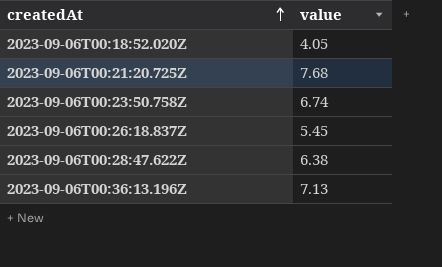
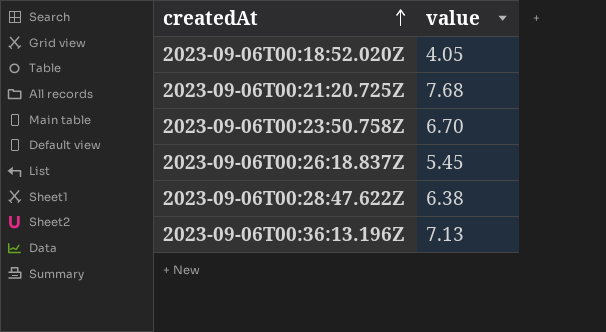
2023-09-06T00:23:50.758Z | value: 6.74 -> 6.70

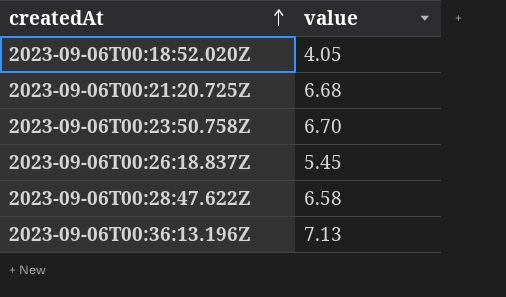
2023-09-06T00:21:20.725Z | value: 7.68 -> 6.68
2023-09-06T00:28:47.622Z | value: 6.38 -> 6.58

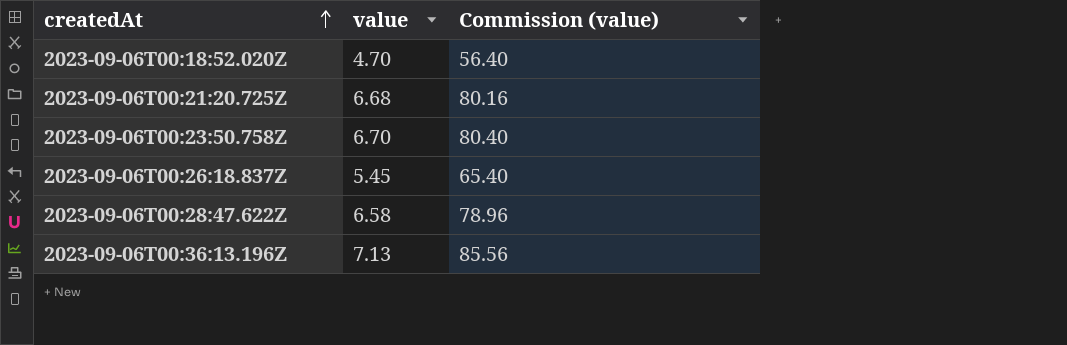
column Commission (value) | formula: none -> [value] * 12
2023-09-06T00:18:52.020Z | value: 4.05 -> 4.70

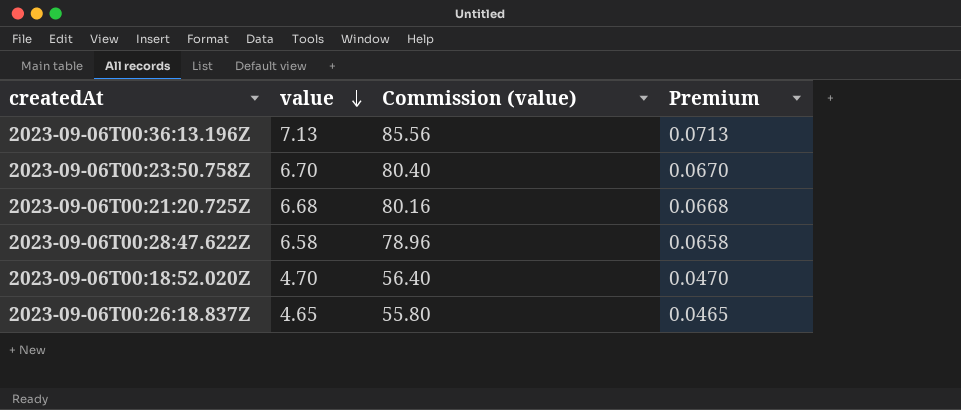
row order: createdAt ascending -> value descending
column Premium | formula: none -> [value] * 0.01
2023-09-06T00:26:18.837Z | value: 5.45 -> 4.65
2023-09-06T00:26:18.837Z | Commission (value): 65.40 -> 55.80

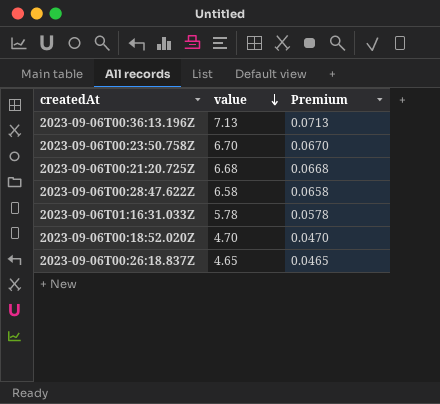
column Commission (value) | formula: [value] * 12 -> none
row 2023-09-06T01:16:31.033Z: none -> 5.78 | 0.0578

